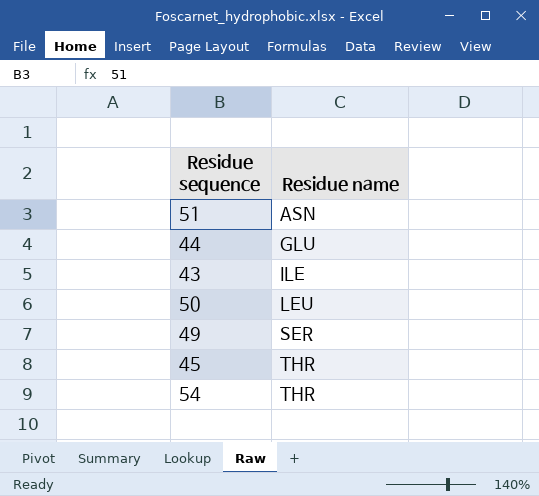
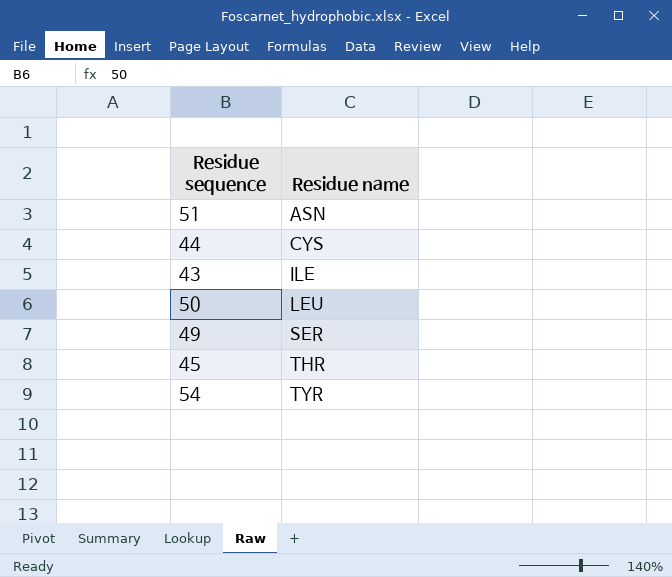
44 | Residue name: GLU -> CYS
54 | Residue name: THR -> TYR

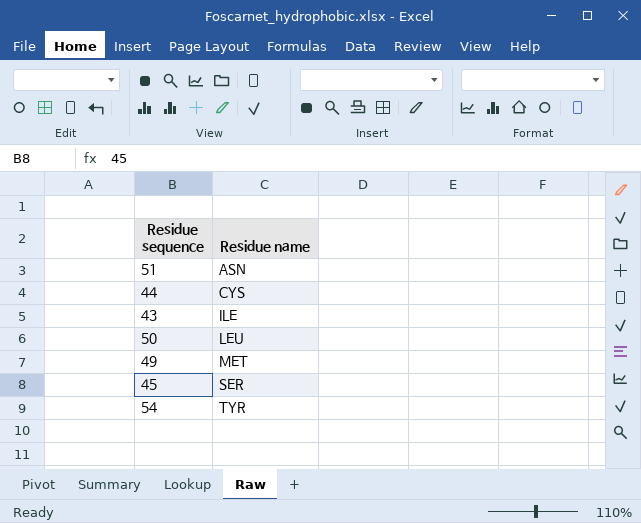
49 | Residue name: SER -> MET
45 | Residue name: THR -> SER

